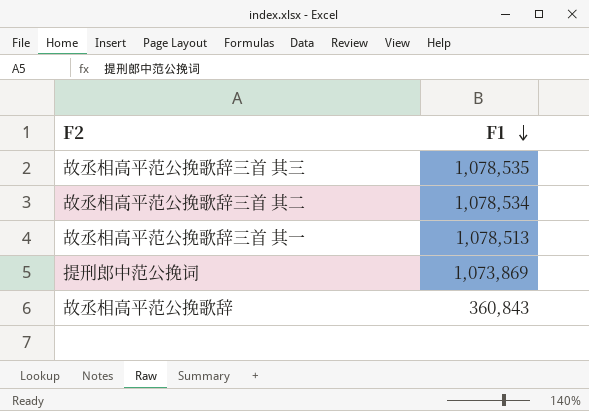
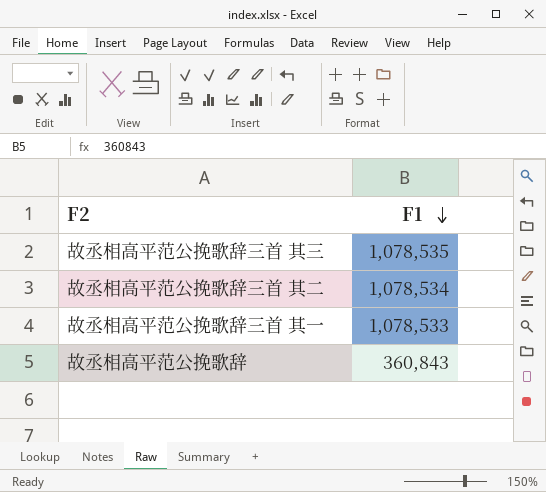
row 提刑郎中范公挽词: 1,073,869 -> none
故丞相高平范公挽歌辞三首 其一 | F1: 1,078,513 -> 1,078,533

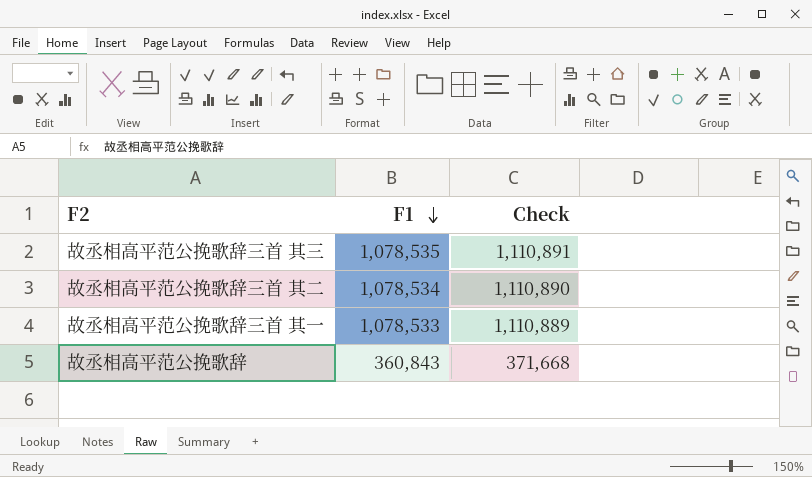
column Check | formula: none -> [F1] * 1.03

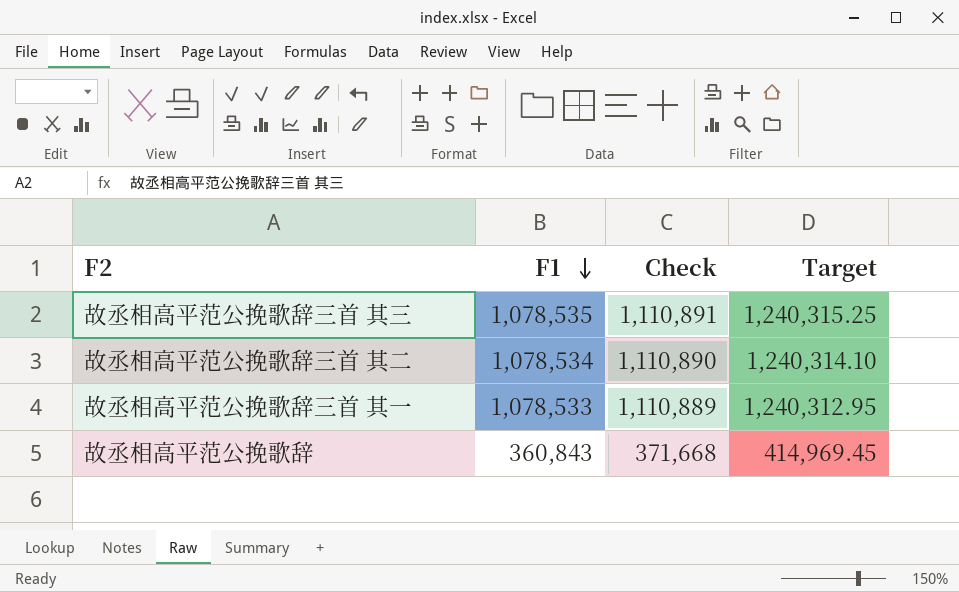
column Target | formula: none -> [F1] * 1.15

